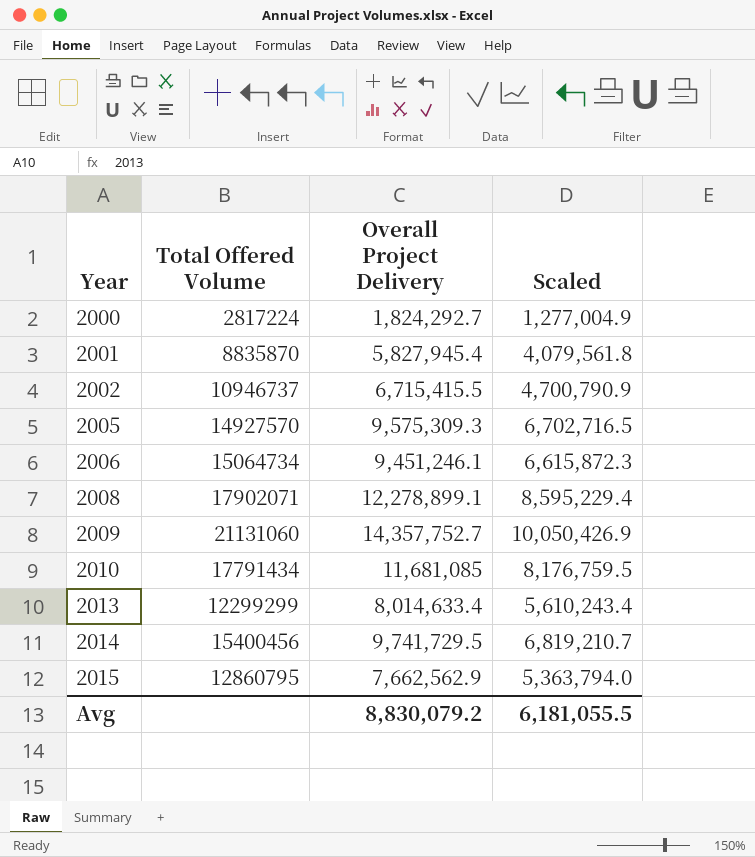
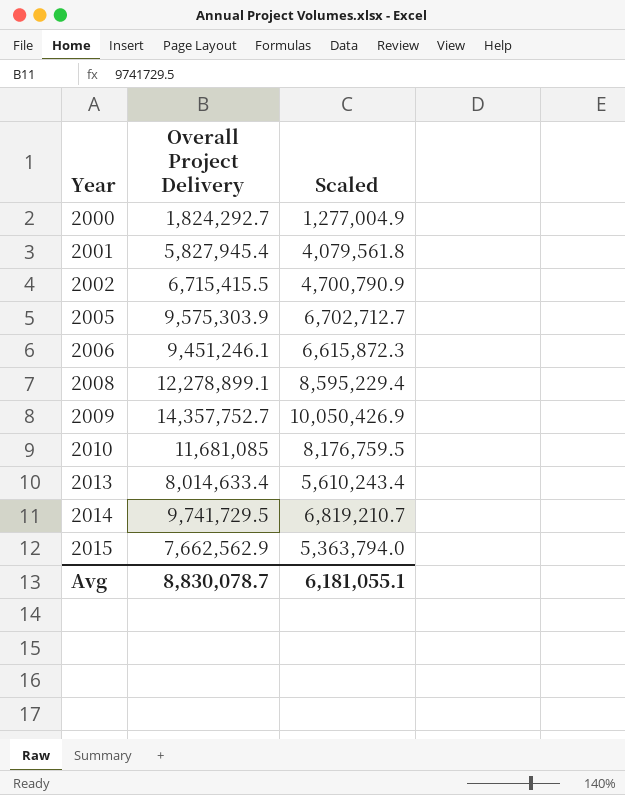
column Total Offered Volume | position: 2 -> none
2005 | Overall Project Delivery: 9,575,309.3 -> 9,575,303.9
2005 | Scaled: 6,702,716.5 -> 6,702,712.7
Avg | Overall Project Delivery: 8,830,079.2 -> 8,830,078.7
Avg | Scaled: 6,181,055.5 -> 6,181,055.1

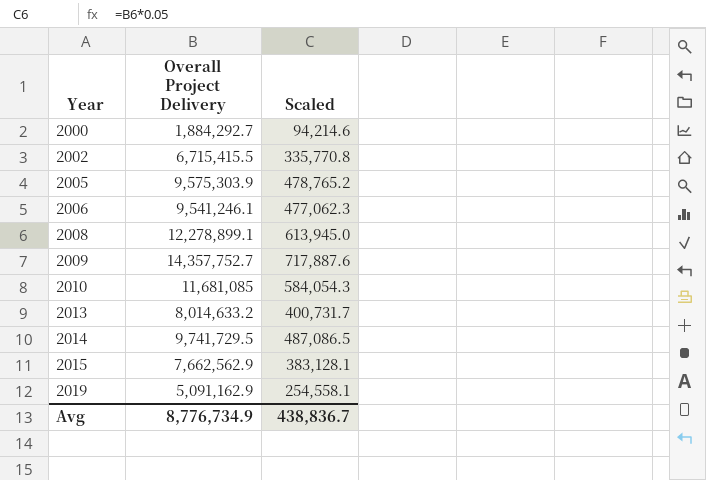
column Scaled | formula: [Overall Project Delivery] * 0.7 -> [Overall Project Delivery] * 0.05
row 2001: 5,827,945.4 | 4,079,561.8 -> none
2000 | Overall Project Delivery: 1,824,292.7 -> 1,884,292.7
2006 | Overall Project Delivery: 9,451,246.1 -> 9,541,246.1
2013 | Overall Project Delivery: 8,014,633.4 -> 8,014,633.2
row 2019: none -> 5,091,162.9 | 254,558.1
Avg | Overall Project Delivery: 8,830,078.7 -> 8,776,734.9
Avg | Scaled: 6,181,055.1 -> 438,836.7

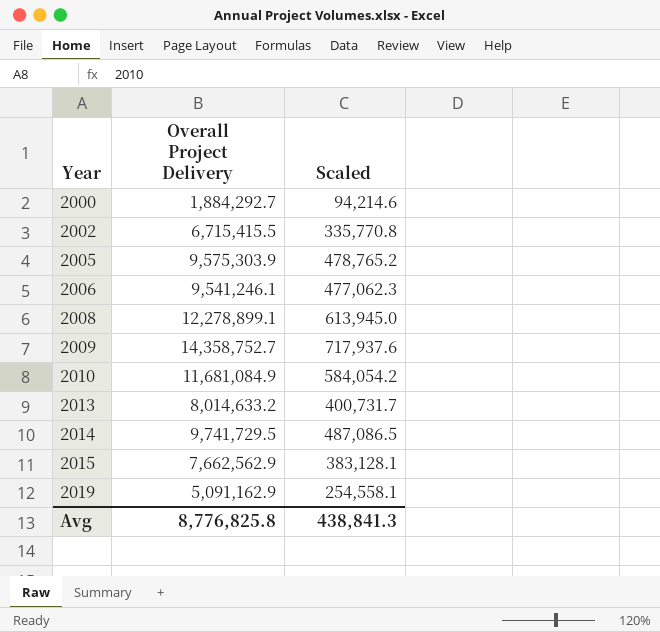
2009 | Overall Project Delivery: 14,357,752.7 -> 14,358,752.7
2009 | Scaled: 717,887.6 -> 717,937.6
2010 | Overall Project Delivery: 11,681,085 -> 11,681,084.9
2010 | Scaled: 584,054.3 -> 584,054.2
Avg | Overall Project Delivery: 8,776,734.9 -> 8,776,825.8
Avg | Scaled: 438,836.7 -> 438,841.3

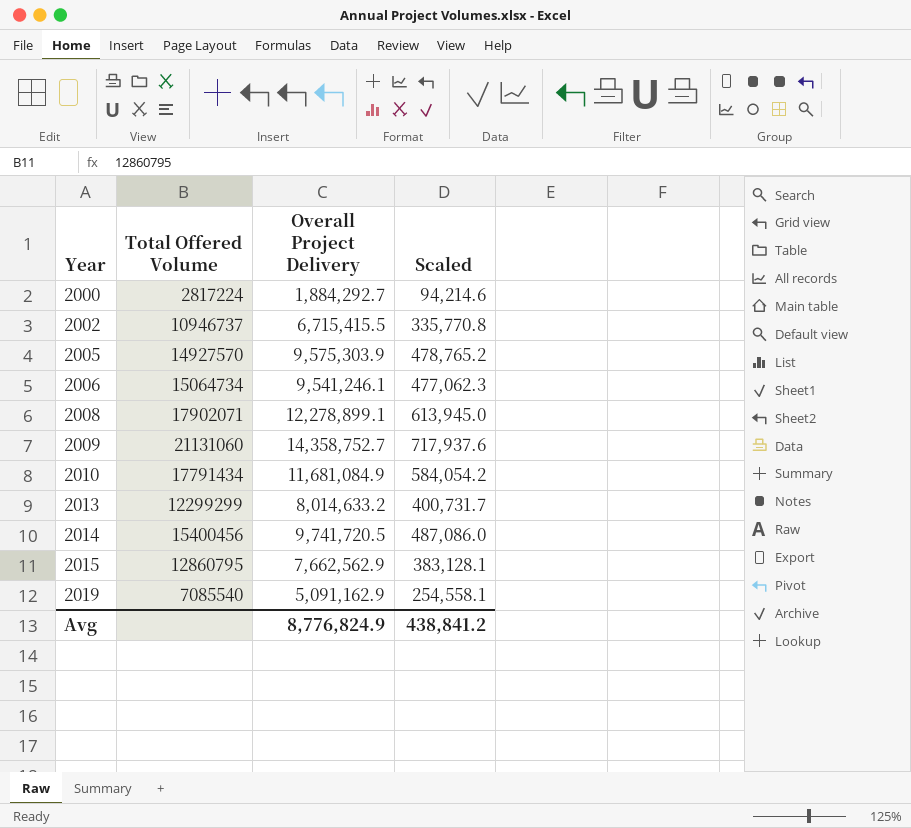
column Total Offered Volume | position: none -> 2
2014 | Overall Project Delivery: 9,741,729.5 -> 9,741,720.5
2014 | Scaled: 487,086.5 -> 487,086.0
Avg | Overall Project Delivery: 8,776,825.8 -> 8,776,824.9
Avg | Scaled: 438,841.3 -> 438,841.2

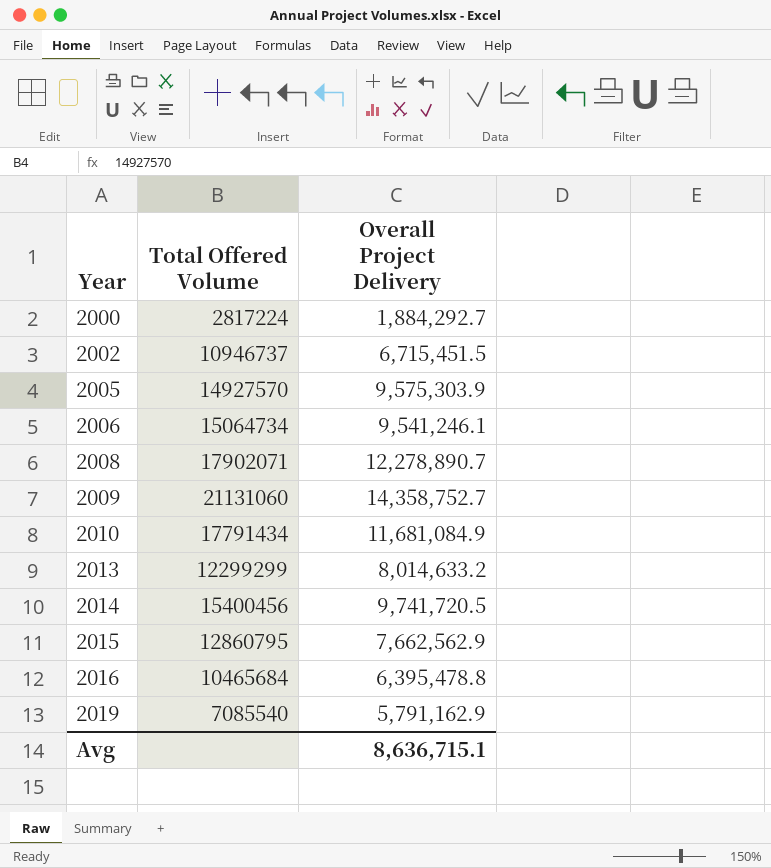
column Scaled | formula: [Overall Project Delivery] * 0.05 -> none
2002 | Overall Project Delivery: 6,715,415.5 -> 6,715,451.5
2008 | Overall Project Delivery: 12,278,899.1 -> 12,278,890.7
row 2016: none -> 10465684 | 6,395,478.8
2019 | Overall Project Delivery: 5,091,162.9 -> 5,791,162.9
Avg | Overall Project Delivery: 8,776,824.9 -> 8,636,715.1

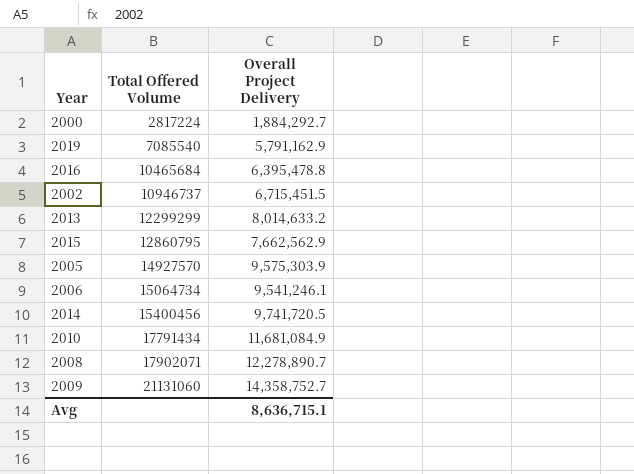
row order: Year ascending -> Total Offered Volume ascending

